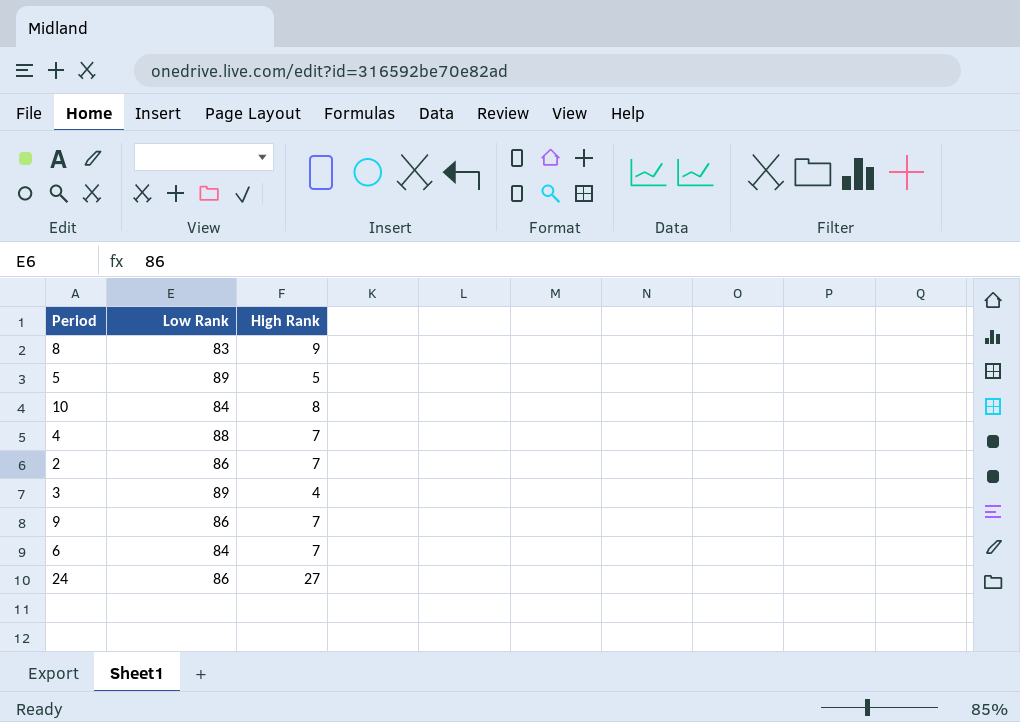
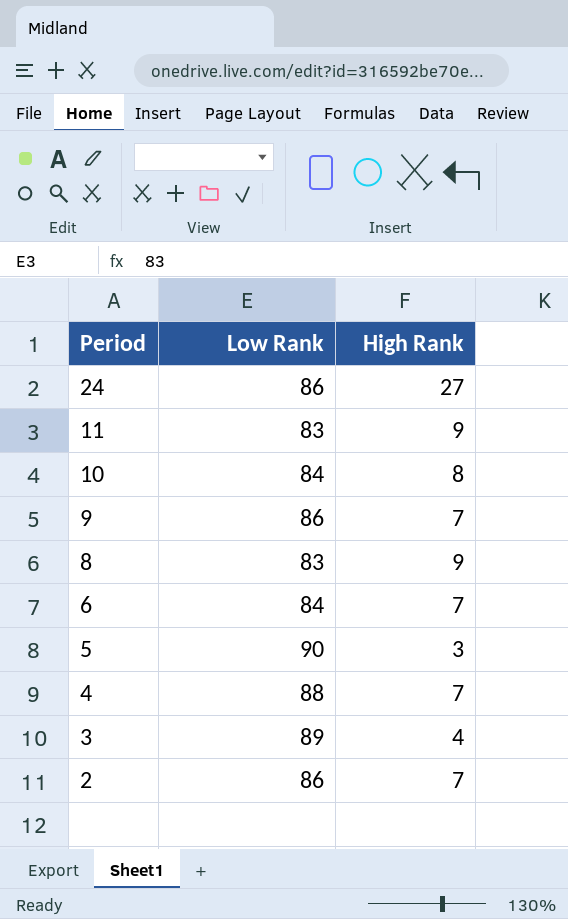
row order: none -> Period descending
row 11: none -> 83 | 9
5 | Low Rank: 89 -> 90
5 | High Rank: 5 -> 3

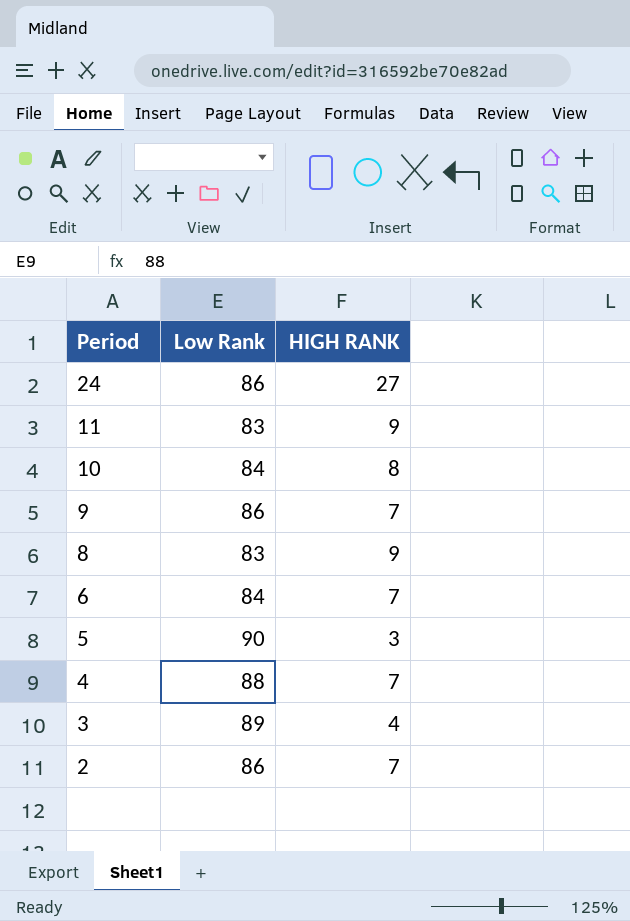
column name: High Rank -> HIGH RANK

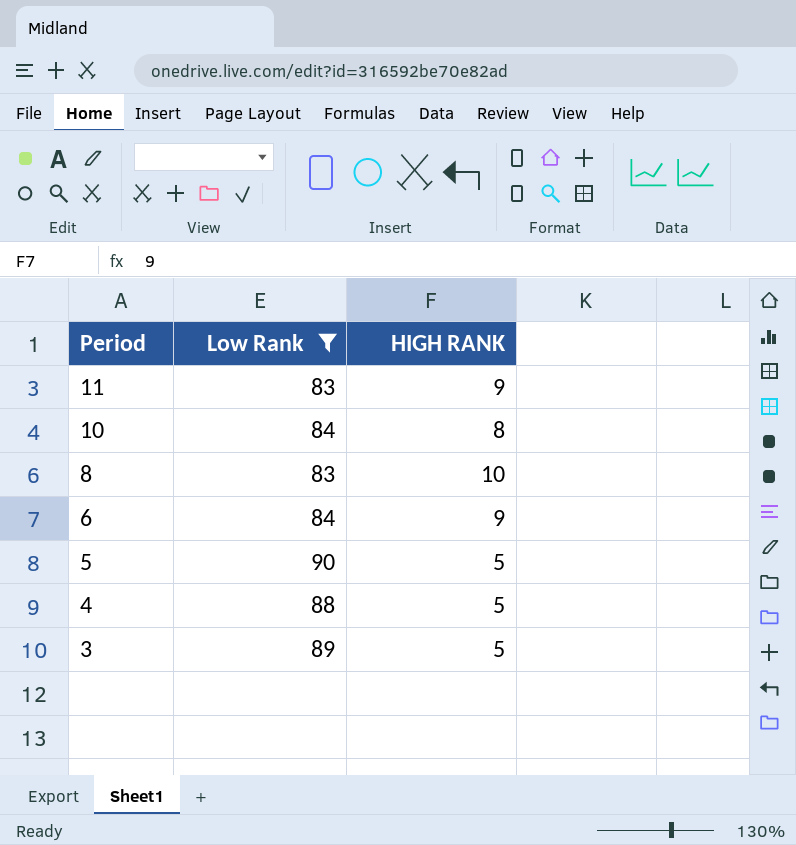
filter: none -> Low Rank != 86
8 | HIGH RANK: 9 -> 10
6 | HIGH RANK: 7 -> 9
5 | HIGH RANK: 3 -> 5
4 | HIGH RANK: 7 -> 5
3 | HIGH RANK: 4 -> 5

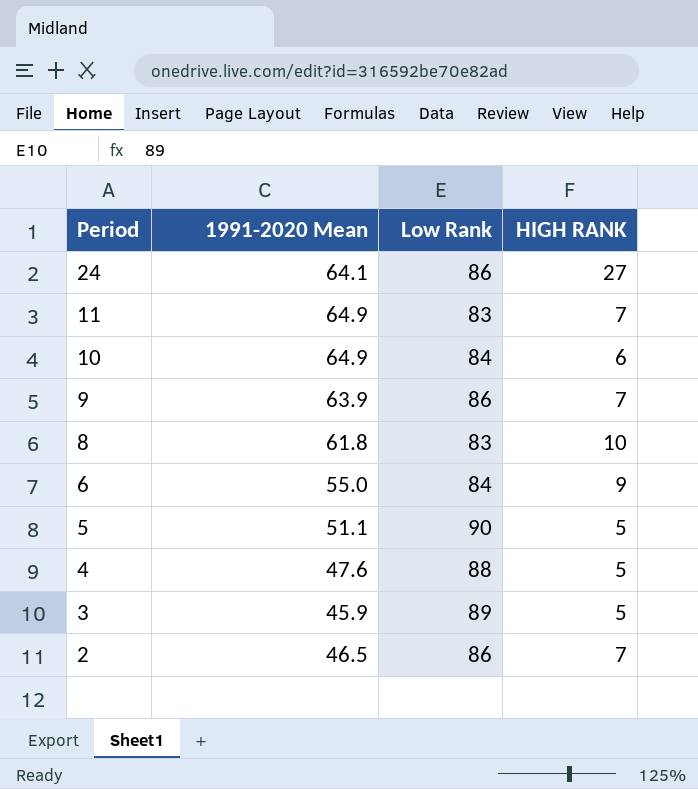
filter: Low Rank != 86 -> none
column 1991-2020 Mean | position: none -> 2
11 | HIGH RANK: 9 -> 7
10 | HIGH RANK: 8 -> 6

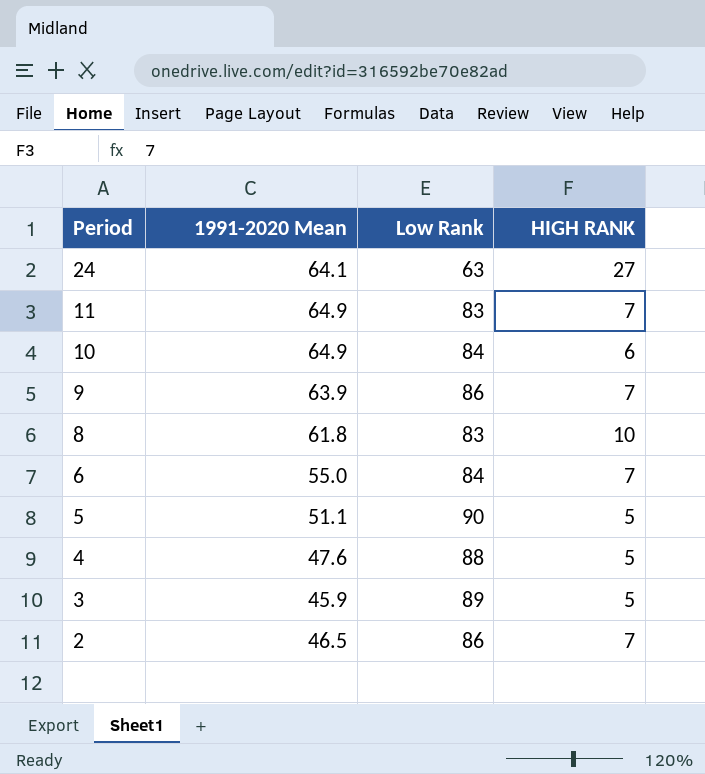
24 | Low Rank: 86 -> 63
6 | HIGH RANK: 9 -> 7

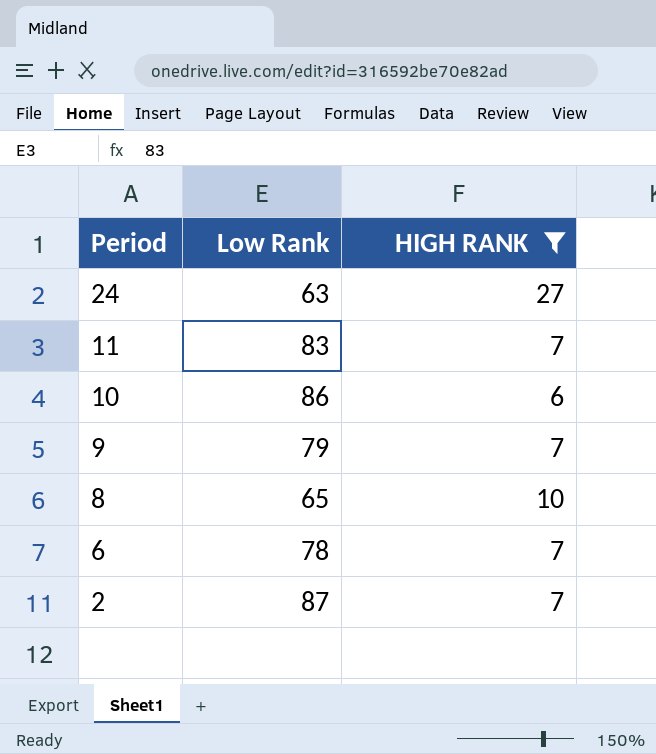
filter: none -> HIGH RANK != 5
column 1991-2020 Mean | position: 2 -> none
10 | Low Rank: 84 -> 86
9 | Low Rank: 86 -> 79
8 | Low Rank: 83 -> 65
6 | Low Rank: 84 -> 78
2 | Low Rank: 86 -> 87

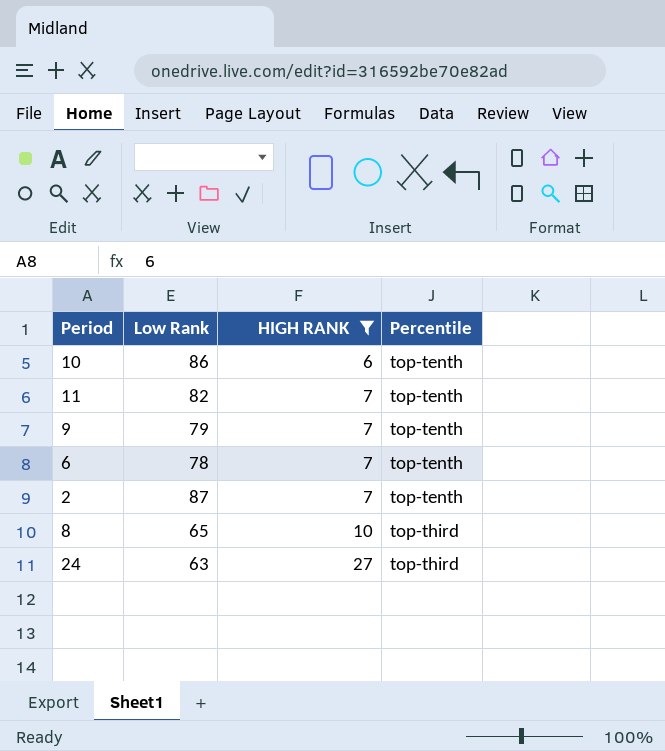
row order: Period descending -> HIGH RANK ascending
column Percentile | position: none -> 4
11 | Low Rank: 83 -> 82

